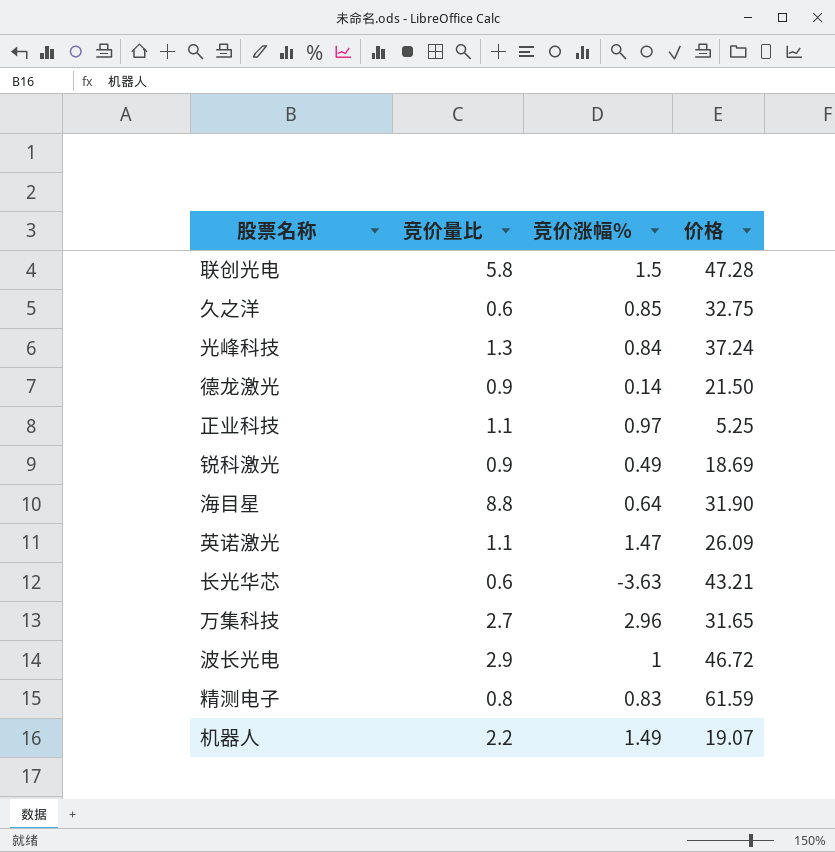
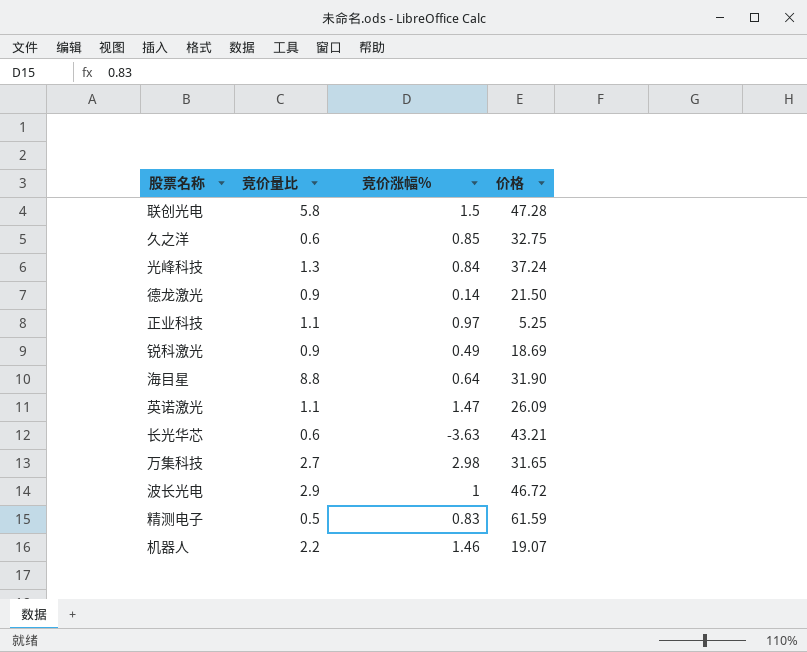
万集科技 | 竞价涨幅%: 2.96 -> 2.98
精测电子 | 竞价量比: 0.8 -> 0.5
机器人 | 竞价涨幅%: 1.49 -> 1.46

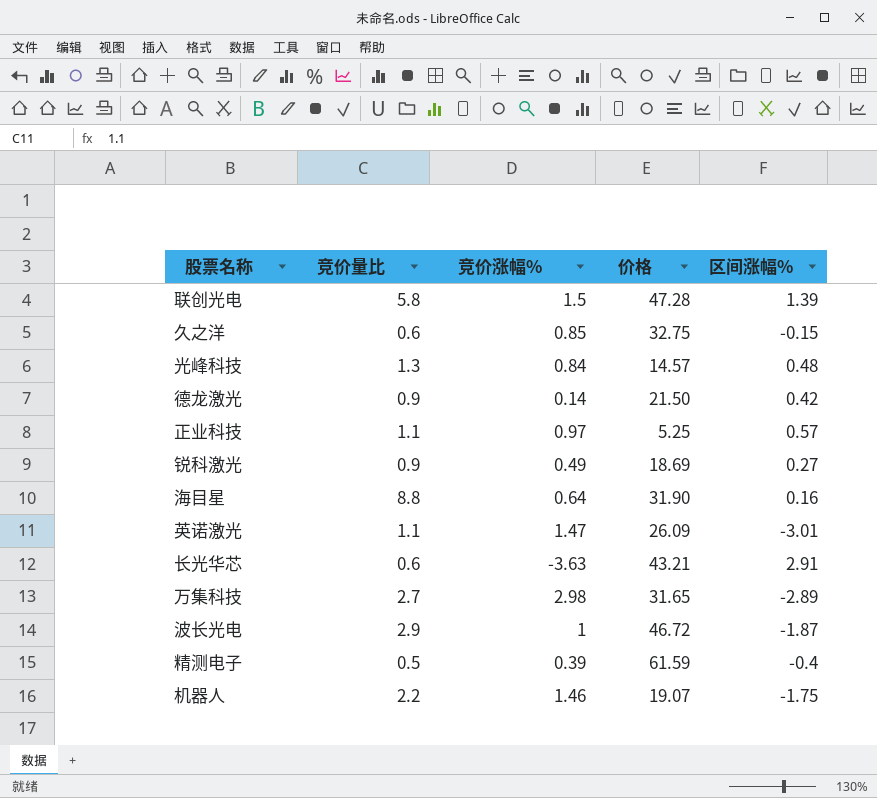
column 区间涨幅% | position: none -> 5
光峰科技 | 价格: 37.24 -> 14.57
精测电子 | 竞价涨幅%: 0.83 -> 0.39

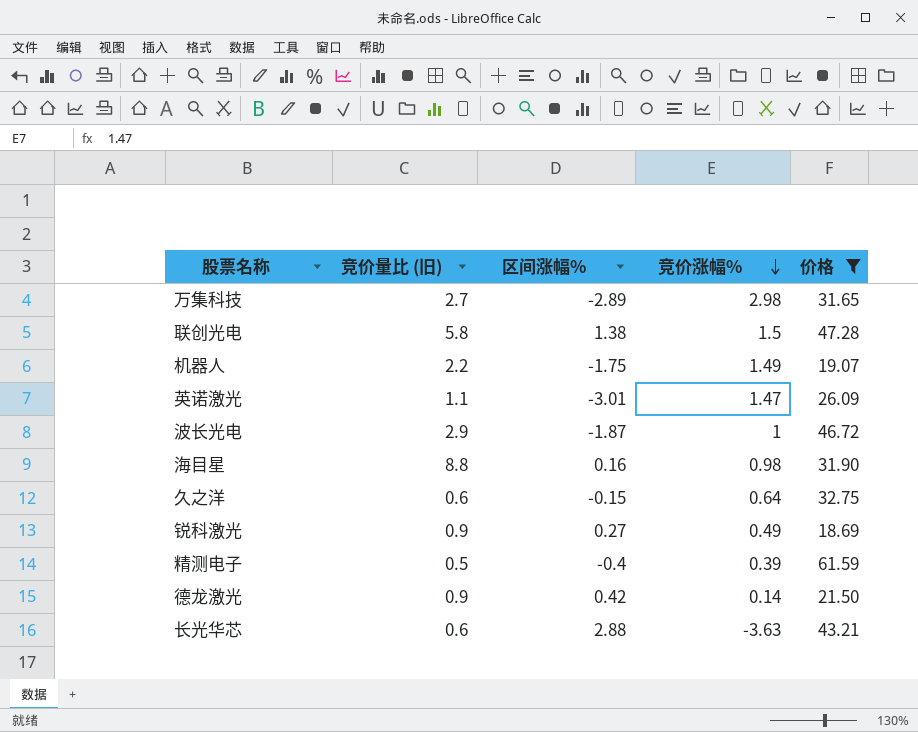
filter: none -> 价格 >= 18.69
row order: none -> 竞价涨幅% descending
column name: 竞价量比 -> 竞价量比 (旧)
column 区间涨幅% | position: 5 -> 3
联创光电 | 区间涨幅%: 1.39 -> 1.38
机器人 | 竞价涨幅%: 1.46 -> 1.49
海目星 | 竞价涨幅%: 0.64 -> 0.98
久之洋 | 竞价涨幅%: 0.85 -> 0.64
长光华芯 | 区间涨幅%: 2.91 -> 2.88

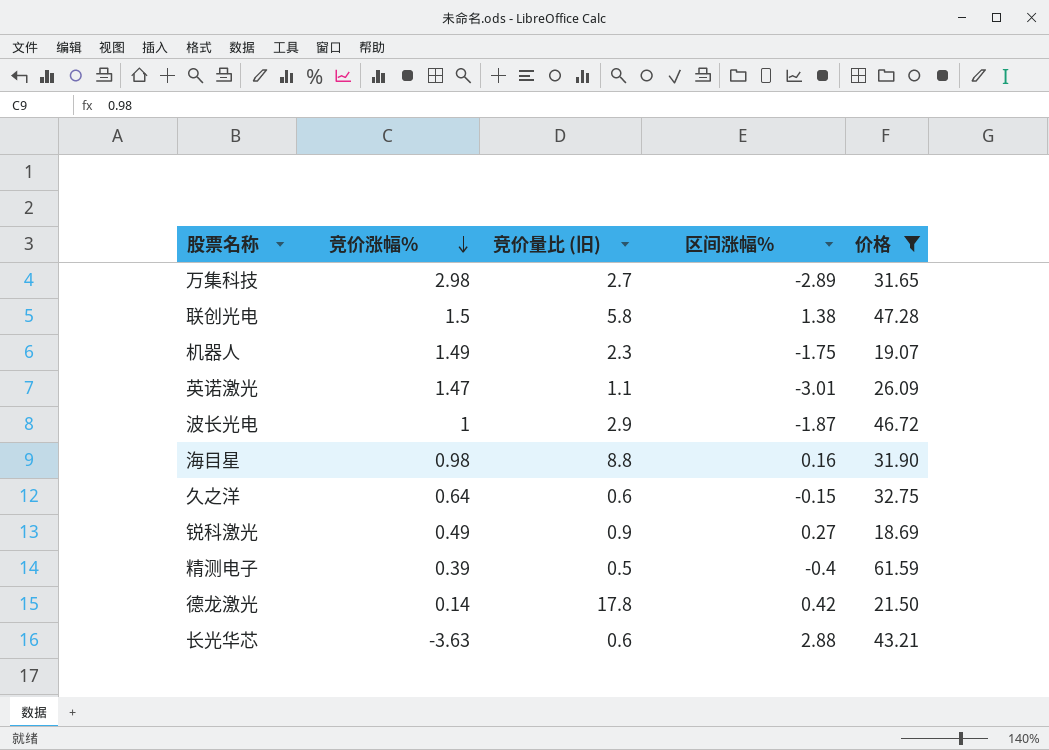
column 竞价涨幅% | position: 4 -> 2
机器人 | 竞价量比 (旧): 2.2 -> 2.3
德龙激光 | 竞价量比 (旧): 0.9 -> 17.8

